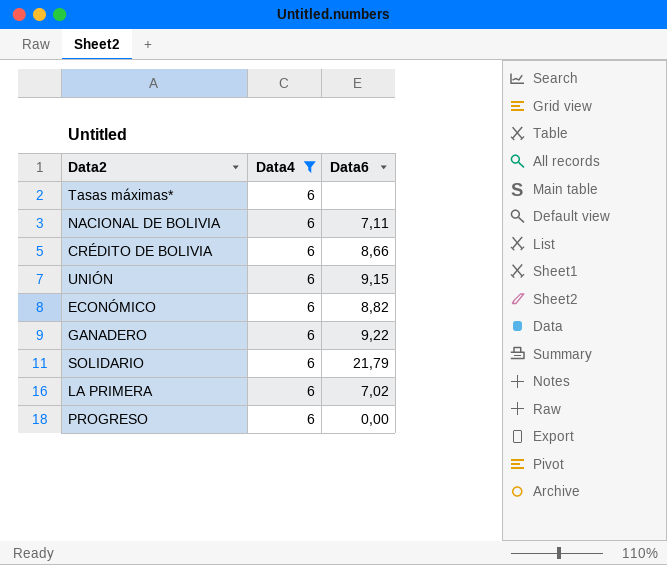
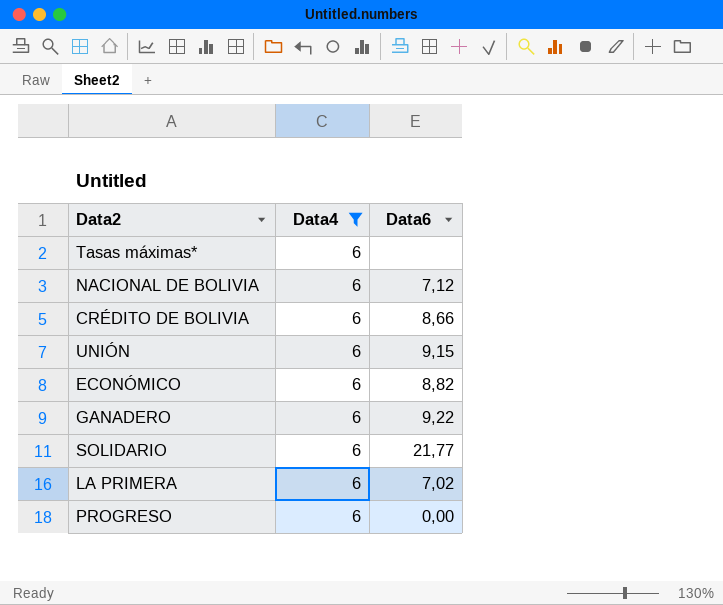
NACIONAL DE BOLIVIA | Data6: 7,11 -> 7,12
SOLIDARIO | Data6: 21,79 -> 21,77

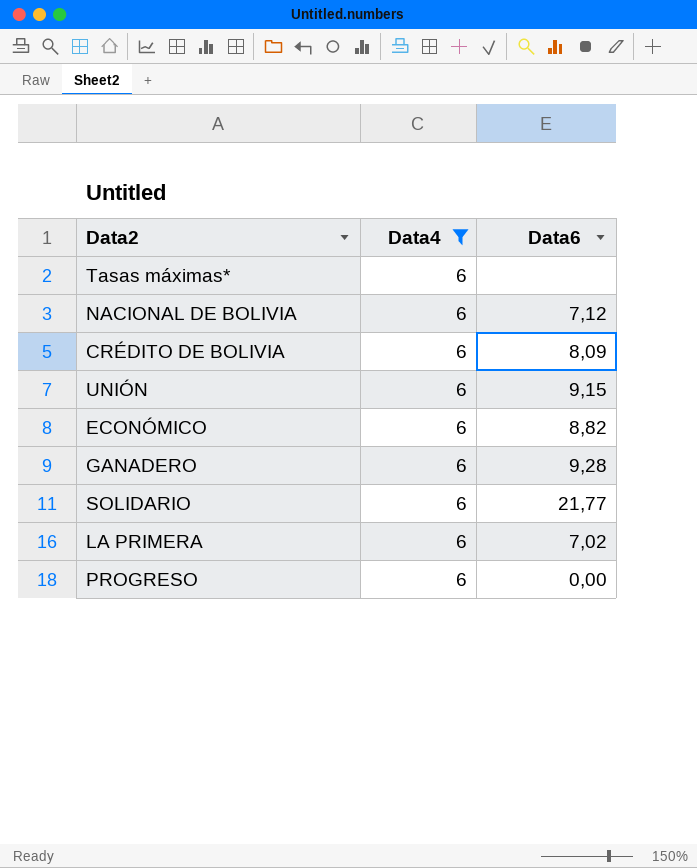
CRÉDITO DE BOLIVIA | Data6: 8,66 -> 8,09
GANADERO | Data6: 9,22 -> 9,28

